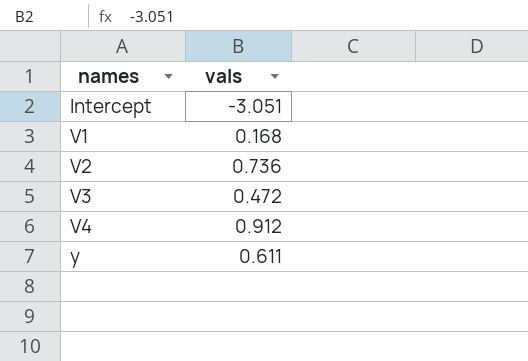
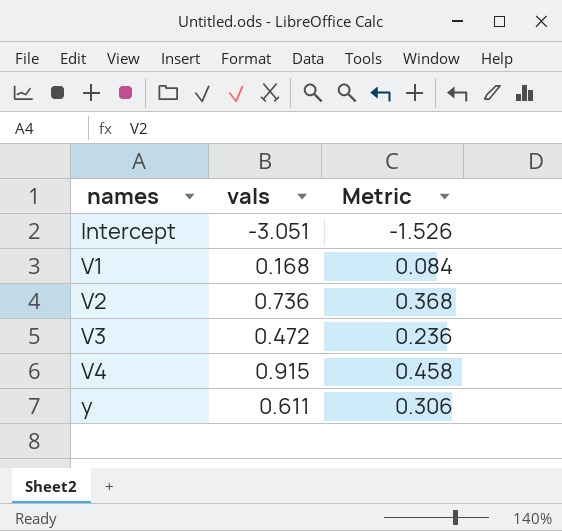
column Metric | formula: none -> [vals] * 0.5
V4 | vals: 0.912 -> 0.915

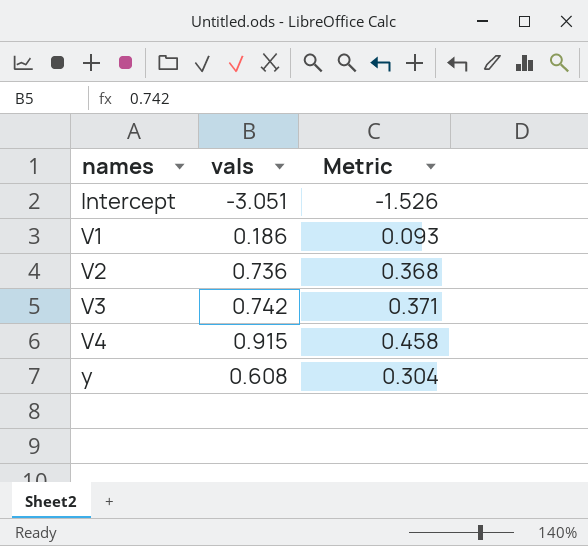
V1 | vals: 0.168 -> 0.186
V1 | Metric: 0.084 -> 0.093
V3 | vals: 0.472 -> 0.742
V3 | Metric: 0.236 -> 0.371
y | vals: 0.611 -> 0.608
y | Metric: 0.306 -> 0.304

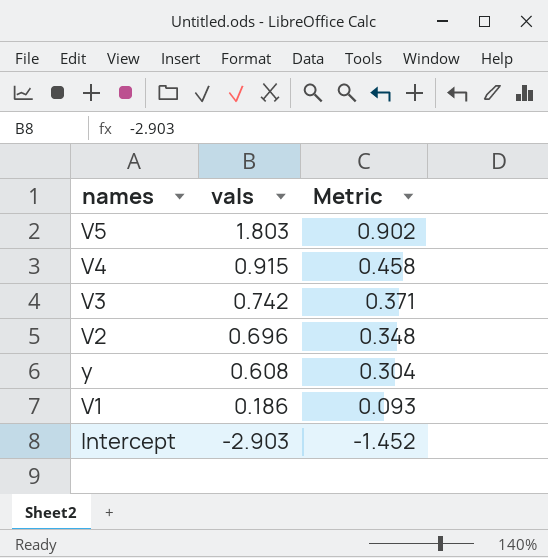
row order: names ascending -> vals descending
row V5: none -> 1.803 | 0.902
V2 | vals: 0.736 -> 0.696
V2 | Metric: 0.368 -> 0.348
Intercept | vals: -3.051 -> -2.903
Intercept | Metric: -1.526 -> -1.452

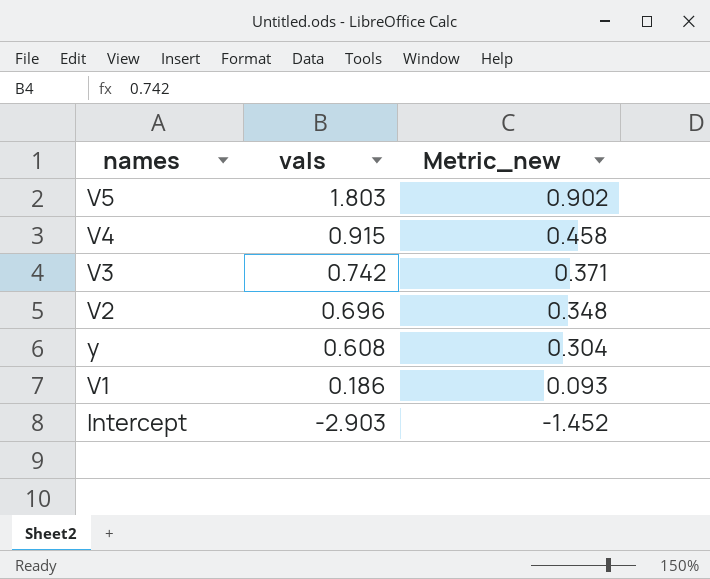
column name: Metric -> Metric_new

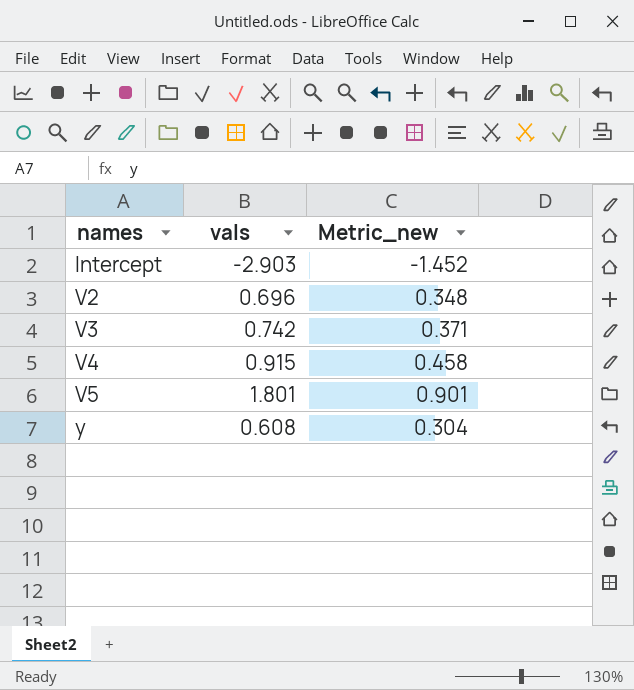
row order: vals descending -> names ascending
row V1: 0.186 | 0.093 -> none
V5 | vals: 1.803 -> 1.801
V5 | Metric_new: 0.902 -> 0.901

